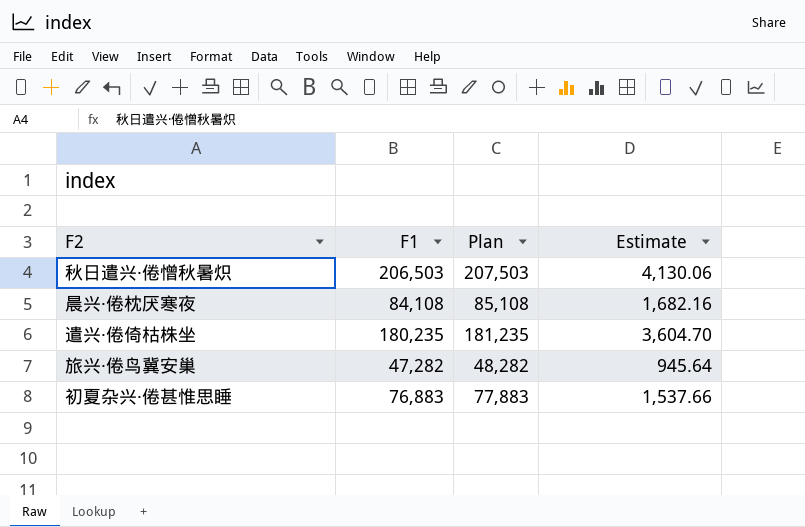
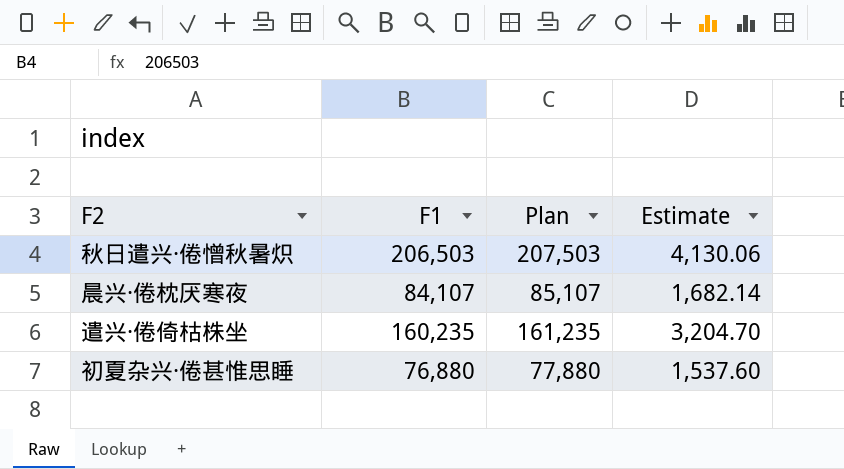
row 旅兴·倦鸟冀安巢: 47,282 | 48,282 | 945.64 -> none
晨兴·倦枕厌寒夜 | F1: 84,108 -> 84,107
晨兴·倦枕厌寒夜 | Plan: 85,108 -> 85,107
晨兴·倦枕厌寒夜 | Estimate: 1,682.16 -> 1,682.14
遣兴·倦倚枯株坐 | F1: 180,235 -> 160,235
遣兴·倦倚枯株坐 | Plan: 181,235 -> 161,235
遣兴·倦倚枯株坐 | Estimate: 3,604.70 -> 3,204.70
初夏杂兴·倦甚惟思睡 | F1: 76,883 -> 76,880
初夏杂兴·倦甚惟思睡 | Plan: 77,883 -> 77,880
初夏杂兴·倦甚惟思睡 | Estimate: 1,537.66 -> 1,537.60

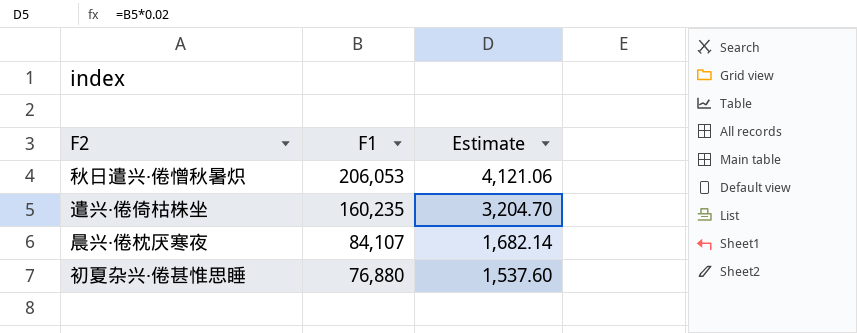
row order: none -> F1 descending
column Plan | formula: [F1] + 1000 -> none
秋日遣兴·倦憎秋暑炽 | F1: 206,503 -> 206,053
秋日遣兴·倦憎秋暑炽 | Estimate: 4,130.06 -> 4,121.06

